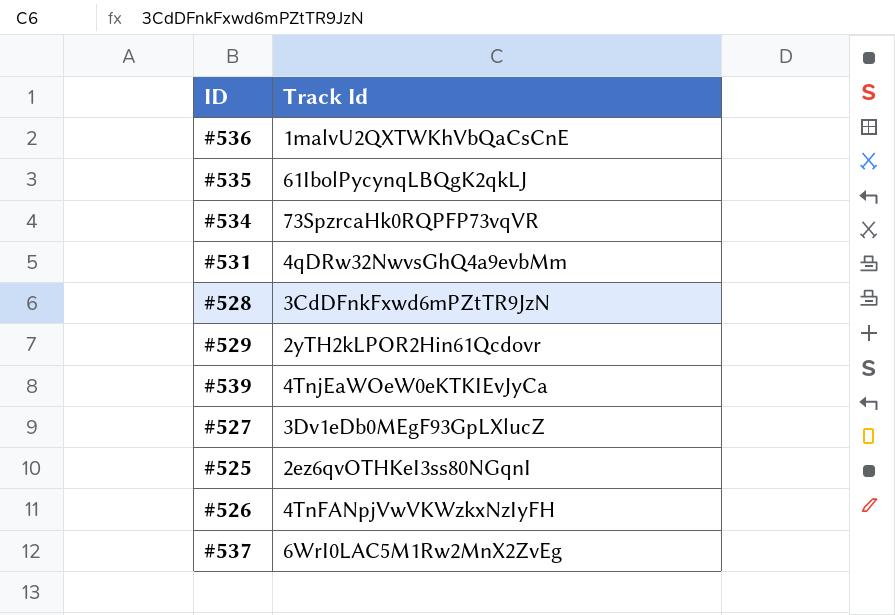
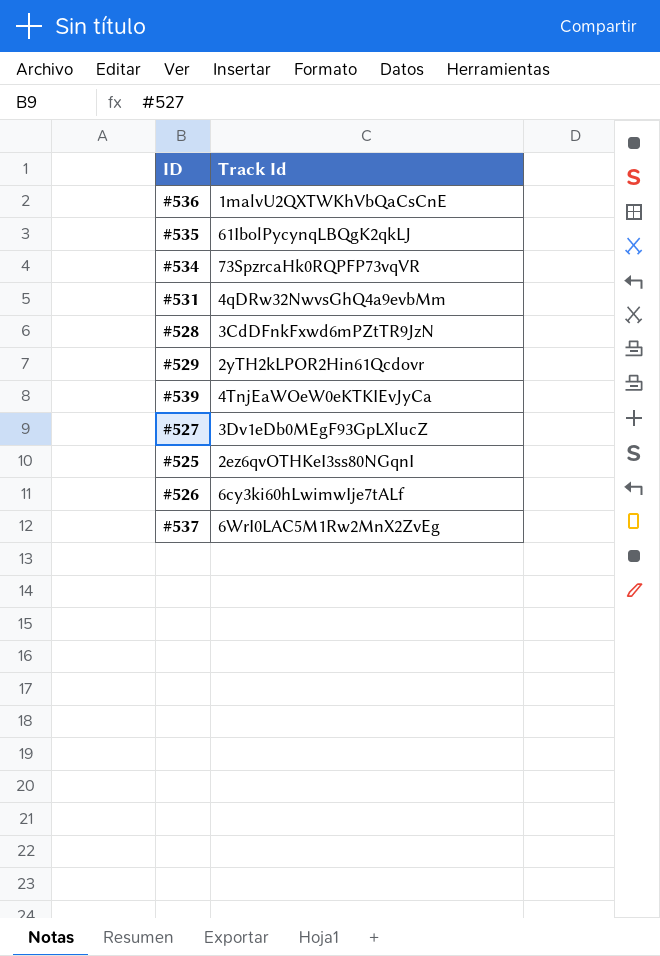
#526 | Track Id: 4TnFANpjVwVKWzkxNzIyFH -> 6cy3ki60hLwimwIje7tALf

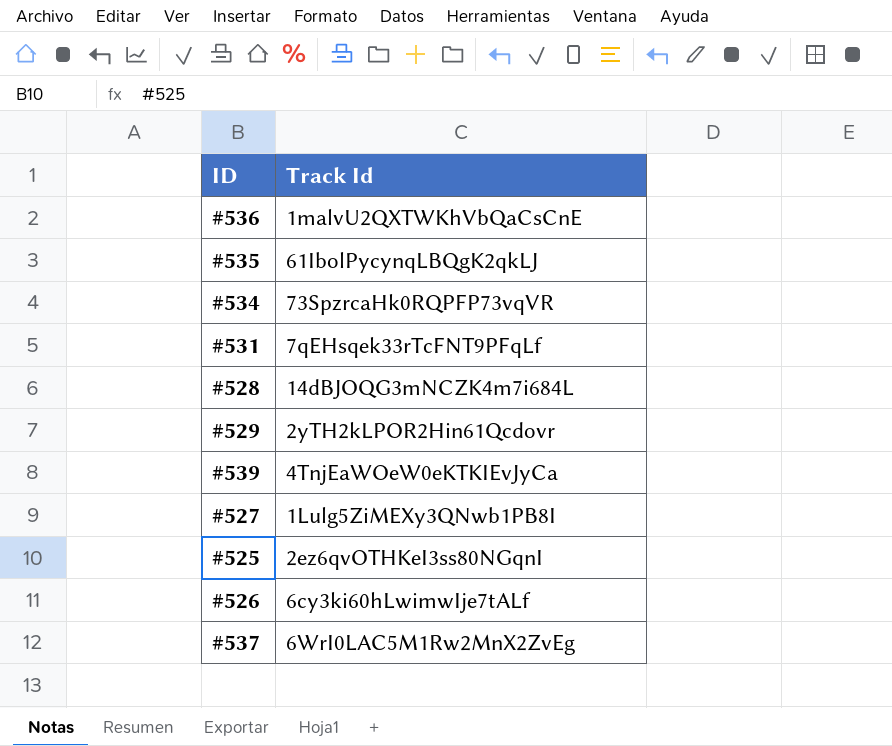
#531 | Track Id: 4qDRw32NwvsGhQ4a9evbMm -> 7qEHsqek33rTcFNT9PFqLf
#528 | Track Id: 3CdDFnkFxwd6mPZtTR9JzN -> 14dBJOQG3mNCZK4m7i684L
#527 | Track Id: 3Dv1eDb0MEgF93GpLXlucZ -> 1Lulg5ZiMEXy3QNwb1PB8I

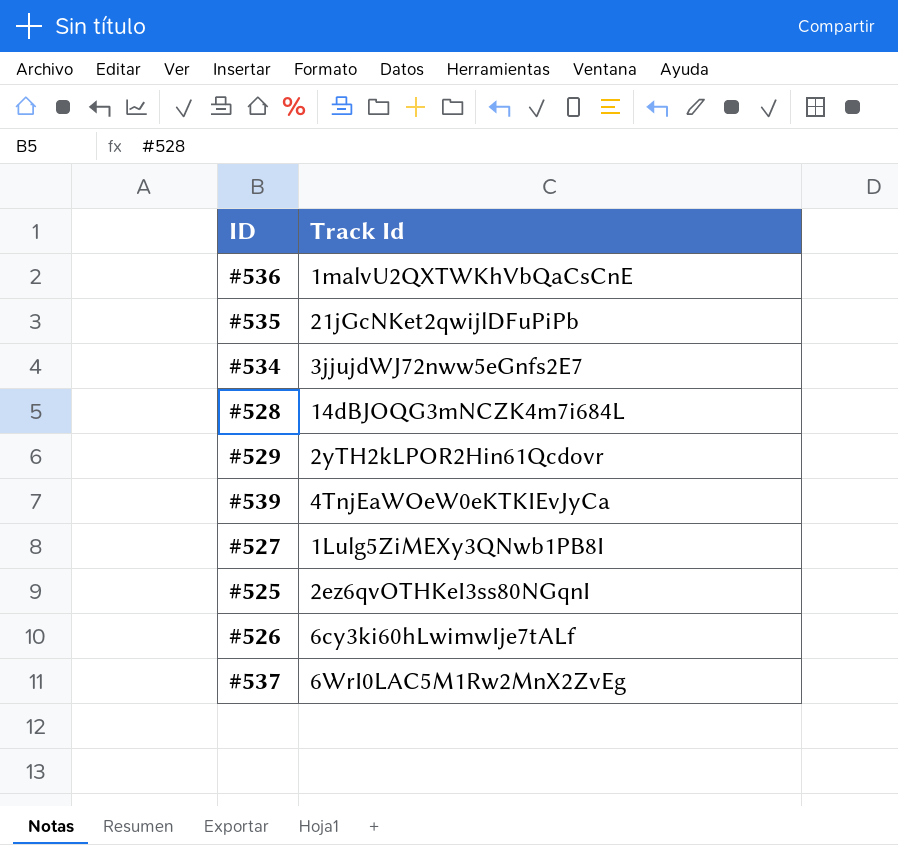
row #531: 7qEHsqek33rTcFNT9PFqLf -> none
#535 | Track Id: 61IbolPycynqLBQgK2qkLJ -> 21jGcNKet2qwijlDFuPiPb
#534 | Track Id: 73SpzrcaHk0RQPFP73vqVR -> 3jjujdWJ72nww5eGnfs2E7

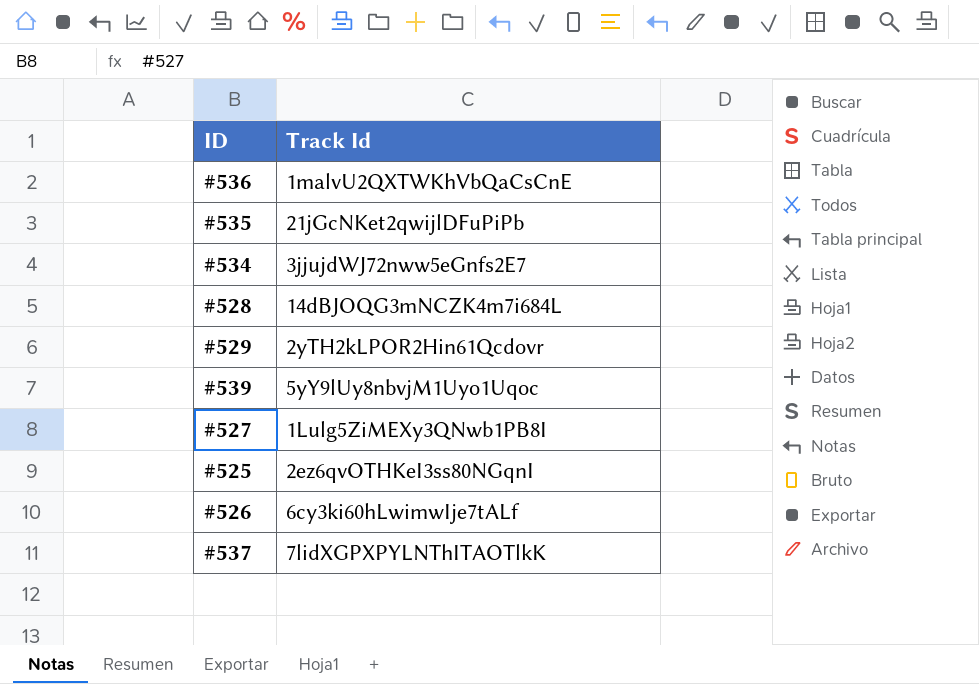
#539 | Track Id: 4TnjEaWOeW0eKTKIEvJyCa -> 5yY9lUy8nbvjM1Uyo1Uqoc
#537 | Track Id: 6WrI0LAC5M1Rw2MnX2ZvEg -> 7lidXGPXPYLNThITAOTlkK

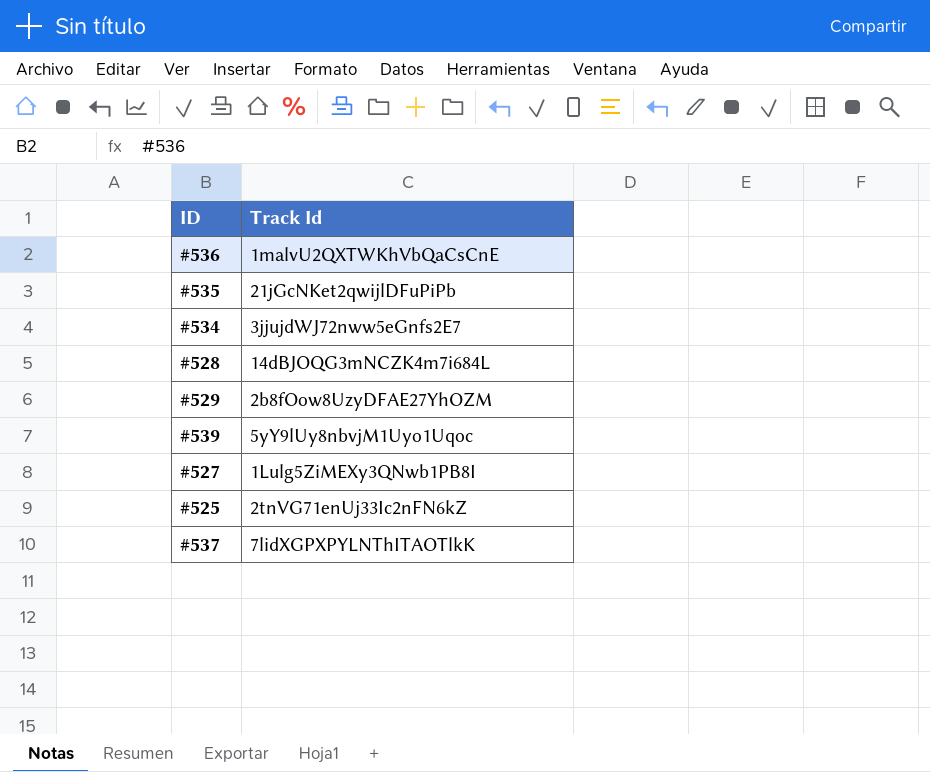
row #526: 6cy3ki60hLwimwIje7tALf -> none
#529 | Track Id: 2yTH2kLPOR2Hin61Qcdovr -> 2b8fOow8UzyDFAE27YhOZM
#525 | Track Id: 2ez6qvOTHKeI3ss80NGqnI -> 2tnVG71enUj33Ic2nFN6kZ

